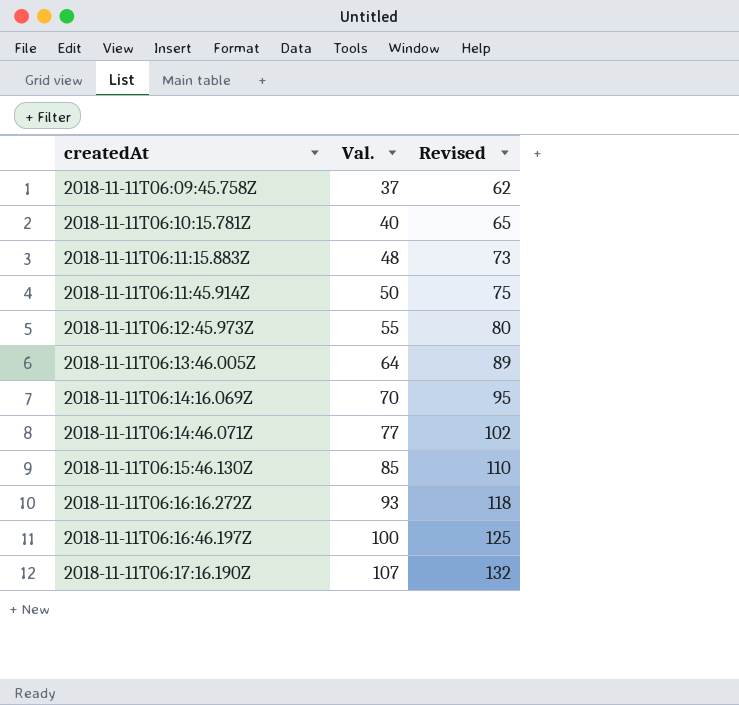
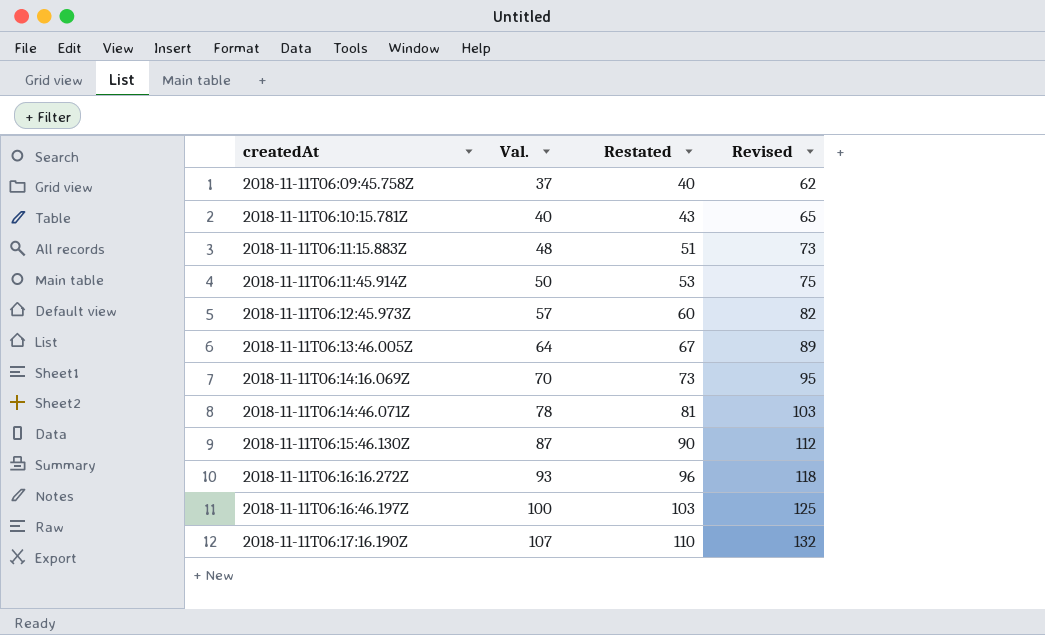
column Restated | formula: none -> [Val.] + 3
2018-11-11T06:12:45.973Z | Val.: 55 -> 57
2018-11-11T06:12:45.973Z | Revised: 80 -> 82
2018-11-11T06:14:46.071Z | Val.: 77 -> 78
2018-11-11T06:14:46.071Z | Revised: 102 -> 103
2018-11-11T06:15:46.130Z | Val.: 85 -> 87
2018-11-11T06:15:46.130Z | Revised: 110 -> 112

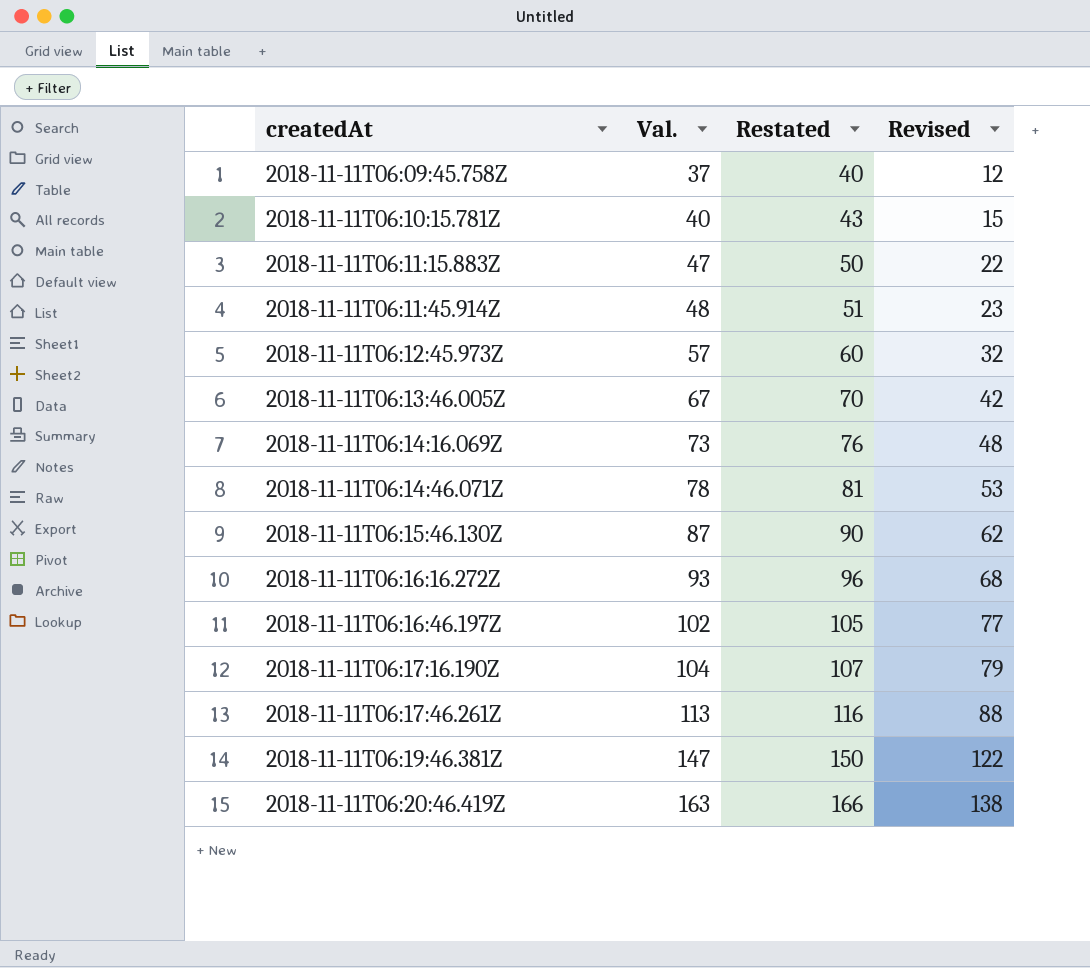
column Revised | formula: [Val.] + 25 -> [Val.] - 25
2018-11-11T06:11:15.883Z | Val.: 48 -> 47
2018-11-11T06:11:15.883Z | Restated: 51 -> 50
2018-11-11T06:11:45.914Z | Val.: 50 -> 48
2018-11-11T06:11:45.914Z | Restated: 53 -> 51
2018-11-11T06:13:46.005Z | Val.: 64 -> 67
2018-11-11T06:13:46.005Z | Restated: 67 -> 70
2018-11-11T06:14:16.069Z | Val.: 70 -> 73
2018-11-11T06:14:16.069Z | Restated: 73 -> 76
2018-11-11T06:16:46.197Z | Val.: 100 -> 102
2018-11-11T06:16:46.197Z | Restated: 103 -> 105
2018-11-11T06:17:16.190Z | Val.: 107 -> 104
2018-11-11T06:17:16.190Z | Restated: 110 -> 107
row 2018-11-11T06:17:46.261Z: none -> 113 | 116 | 88
row 2018-11-11T06:19:46.381Z: none -> 147 | 150 | 122
row 2018-11-11T06:20:46.419Z: none -> 163 | 166 | 138

